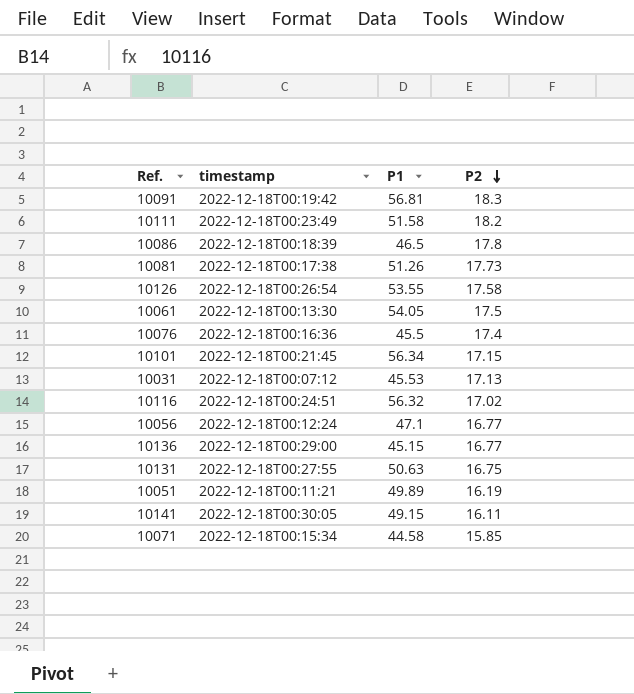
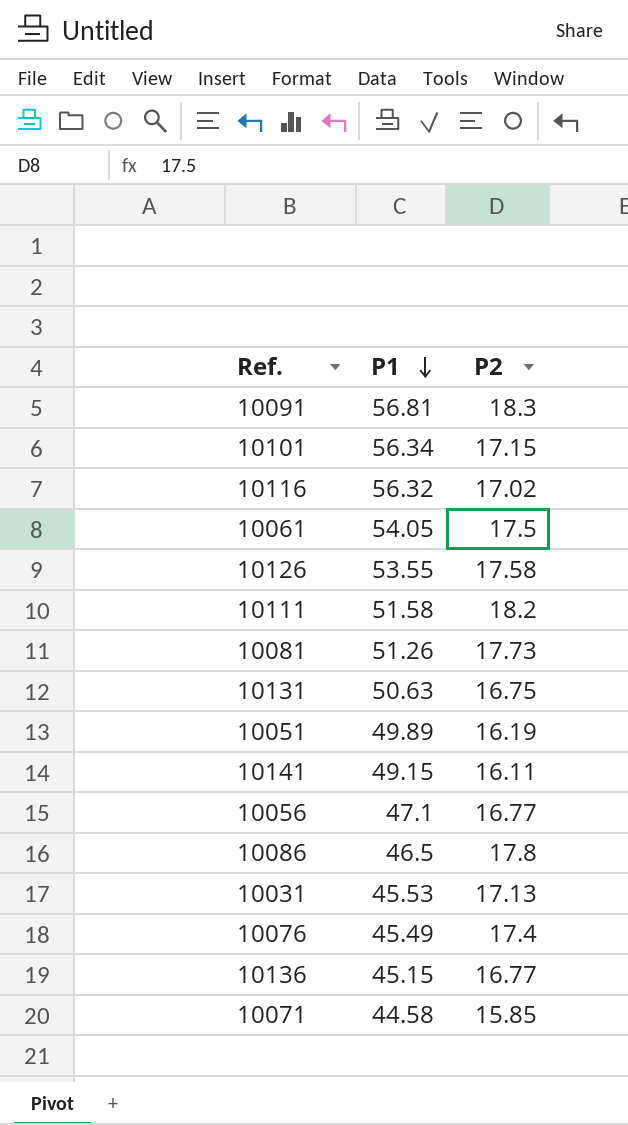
row order: P2 descending -> P1 descending
column timestamp | position: 2 -> none
10076 | P1: 45.5 -> 45.49

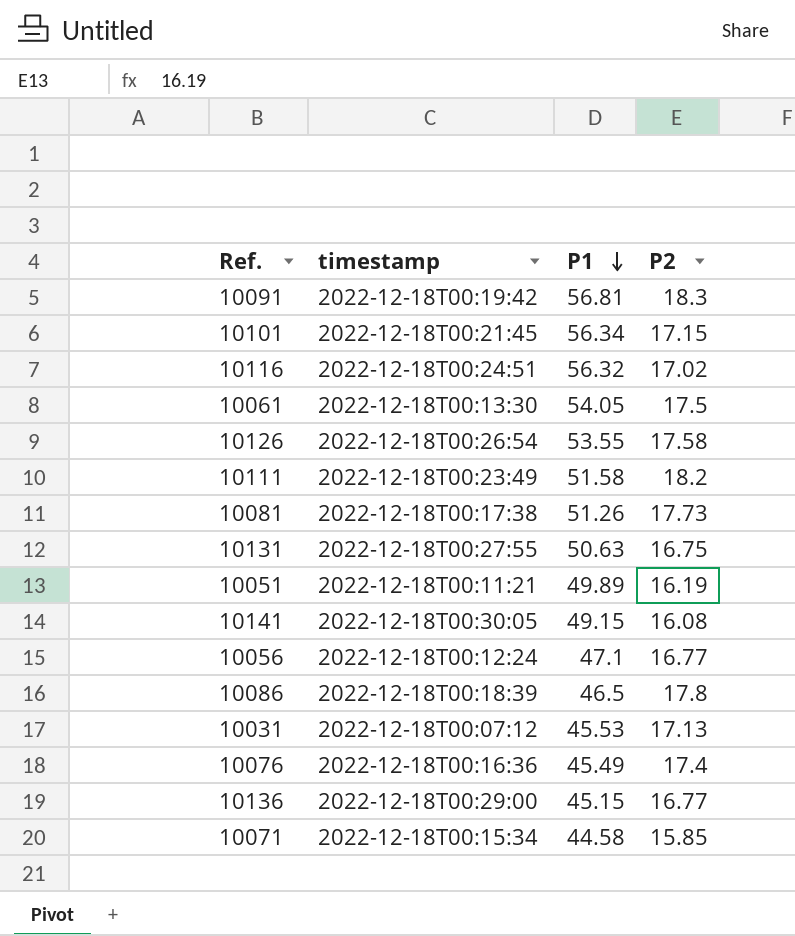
column timestamp | position: none -> 2
10141 | P2: 16.11 -> 16.08

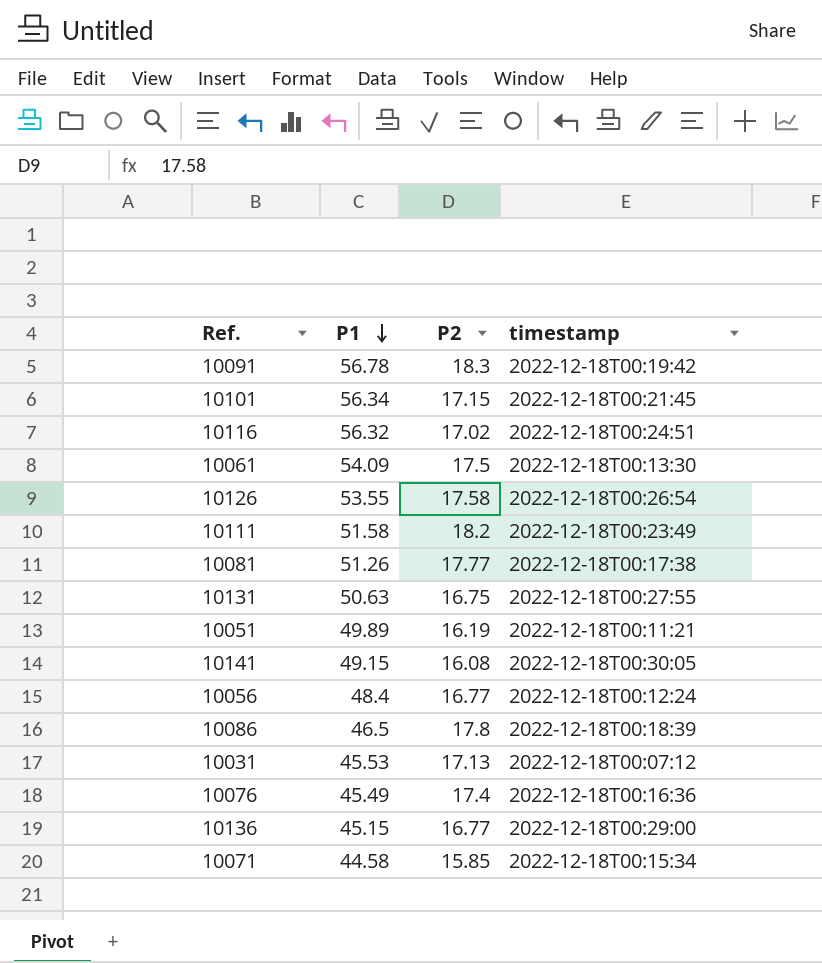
column timestamp | position: 2 -> 4
10091 | P1: 56.81 -> 56.78
10061 | P1: 54.05 -> 54.09
10081 | P2: 17.73 -> 17.77
10056 | P1: 47.1 -> 48.4

